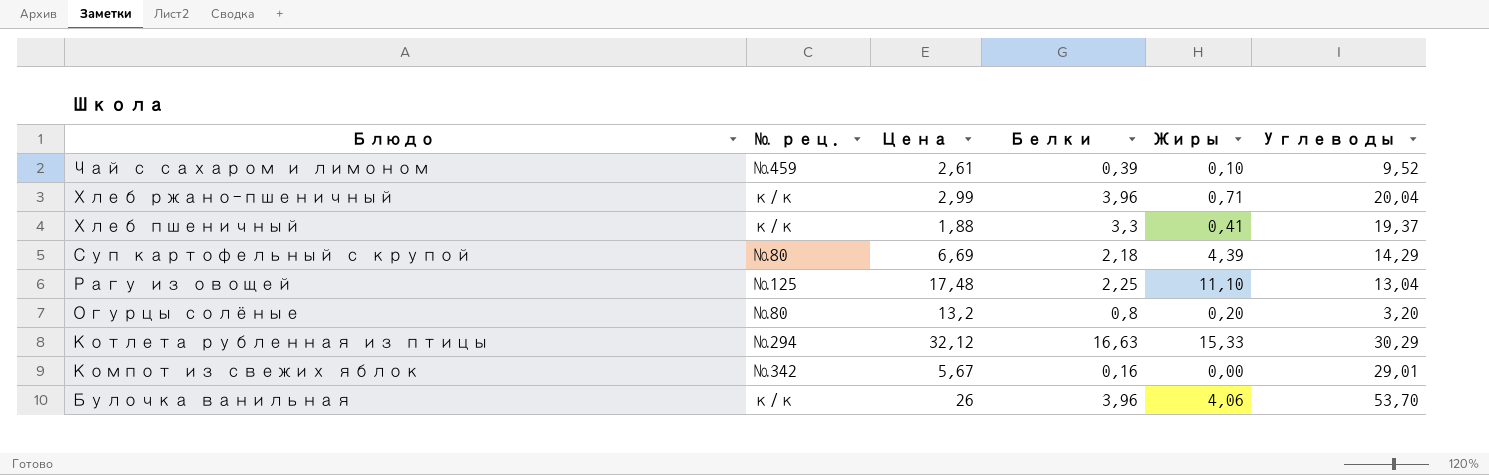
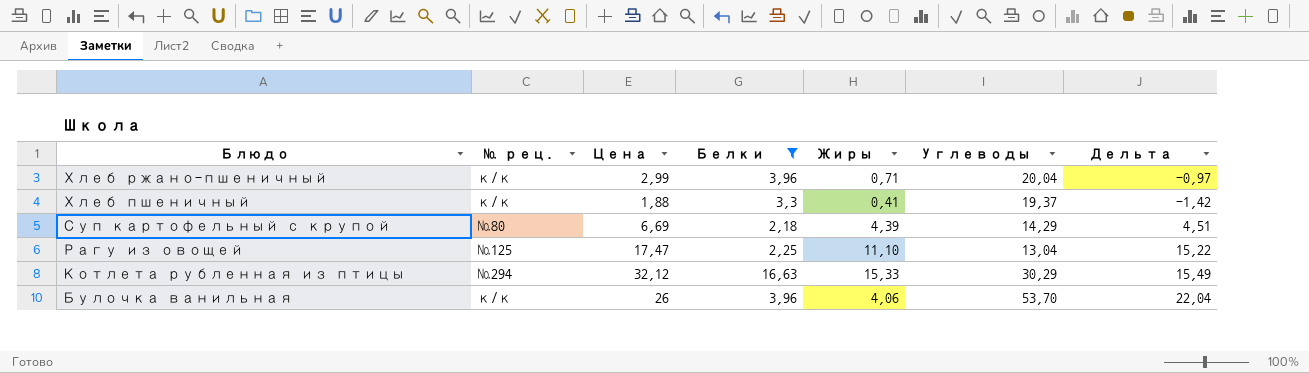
filter: none -> Белки >= 2,18
column Дельта | formula: none -> [Цена] - [Белки]
Рагу из овощей | Цена: 17,48 -> 17,47

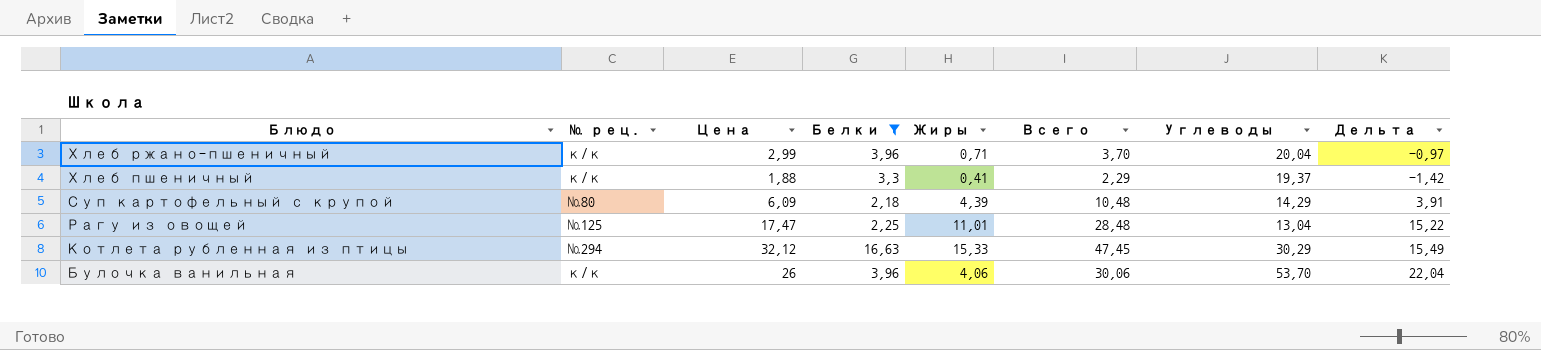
column Всего | formula: none -> [Цена] + [Жиры]
Суп картофельный с крупой | Цена: 6,69 -> 6,09
Суп картофельный с крупой | Дельта: 4,51 -> 3,91
Рагу из овощей | Жиры: 11,10 -> 11,01

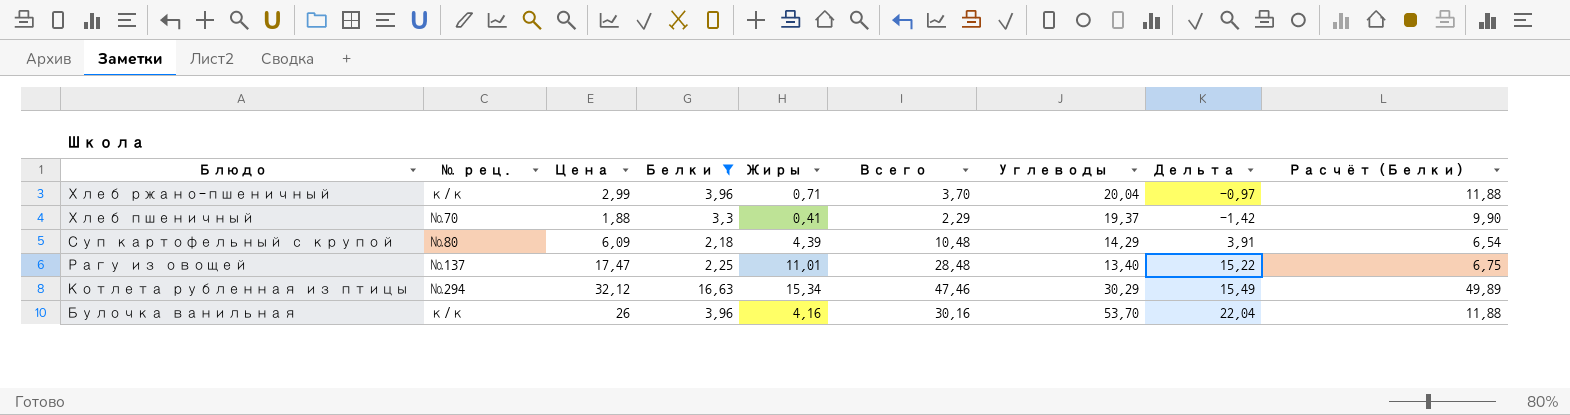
column Расчёт (Белки) | formula: none -> [Белки] * 3
Хлеб пшеничный | № рец.: к/к -> №70
Рагу из овощей | № рец.: №125 -> №137
Рагу из овощей | Углеводы: 13,04 -> 13,40
Котлета рубленная из птицы | Жиры: 15,33 -> 15,34
Котлета рубленная из птицы | Всего: 47,45 -> 47,46
Булочка ванильная | Жиры: 4,06 -> 4,16
Булочка ванильная | Всего: 30,06 -> 30,16

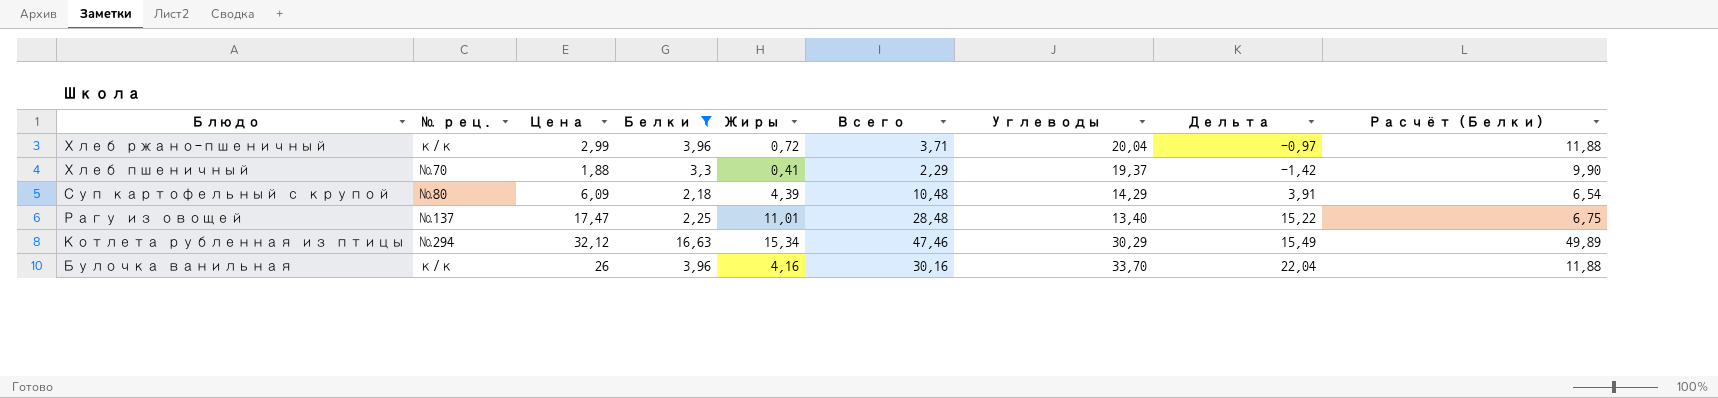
Хлеб ржано-пшеничный | Жиры: 0,71 -> 0,72
Хлеб ржано-пшеничный | Всего: 3,70 -> 3,71
Булочка ванильная | Углеводы: 53,70 -> 33,70

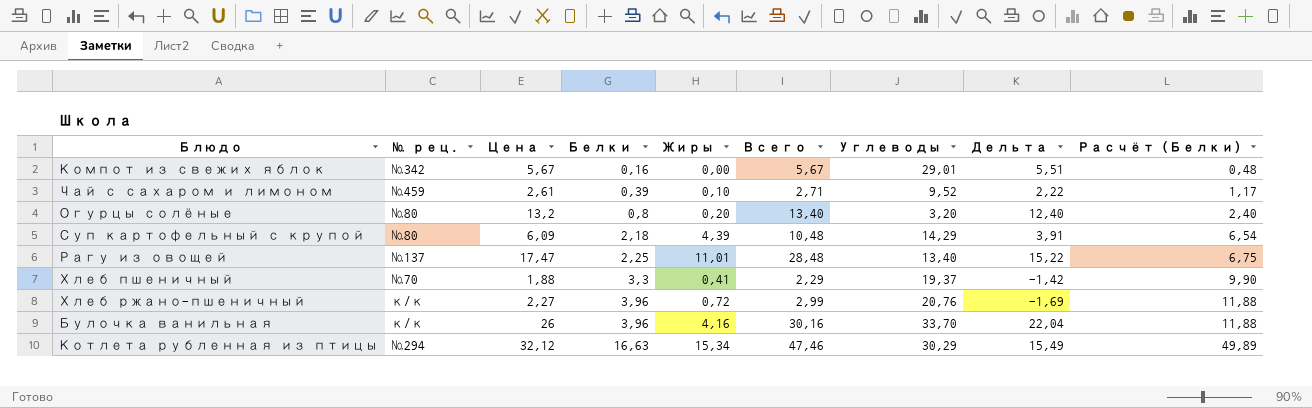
filter: Белки >= 2,18 -> none
row order: Блюдо descending -> Белки ascending
Хлеб ржано-пшеничный | Цена: 2,99 -> 2,27
Хлеб ржано-пшеничный | Всего: 3,71 -> 2,99
Хлеб ржано-пшеничный | Углеводы: 20,04 -> 20,76
Хлеб ржано-пшеничный | Дельта: -0,97 -> -1,69

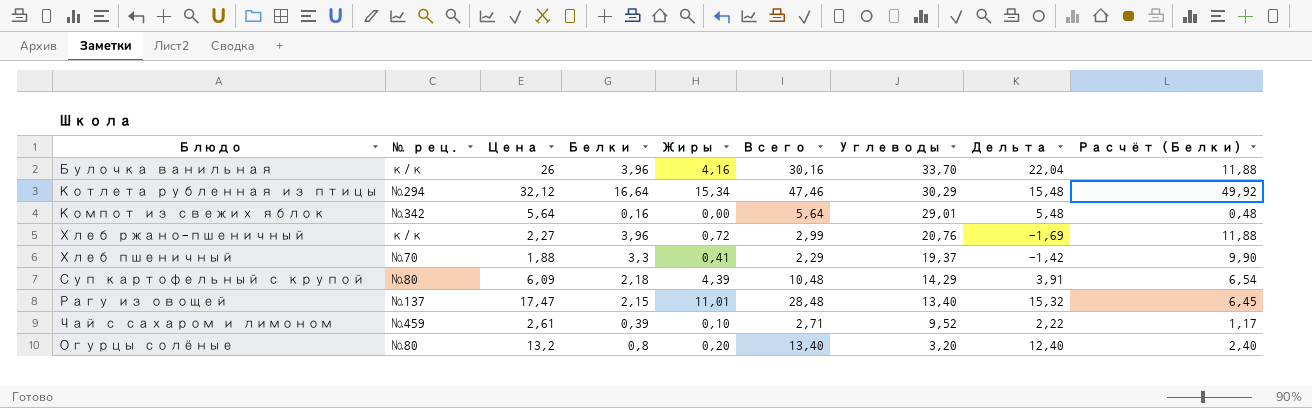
row order: Белки ascending -> Углеводы descending
Котлета рубленная из птицы | Белки: 16,63 -> 16,64
Котлета рубленная из птицы | Дельта: 15,49 -> 15,48
Котлета рубленная из птицы | Расчёт (Белки): 49,89 -> 49,92
Компот из свежих яблок | Цена: 5,67 -> 5,64
Компот из свежих яблок | Всего: 5,67 -> 5,64
Компот из свежих яблок | Дельта: 5,51 -> 5,48
Рагу из овощей | Белки: 2,25 -> 2,15
Рагу из овощей | Дельта: 15,22 -> 15,32
Рагу из овощей | Расчёт (Белки): 6,75 -> 6,45

